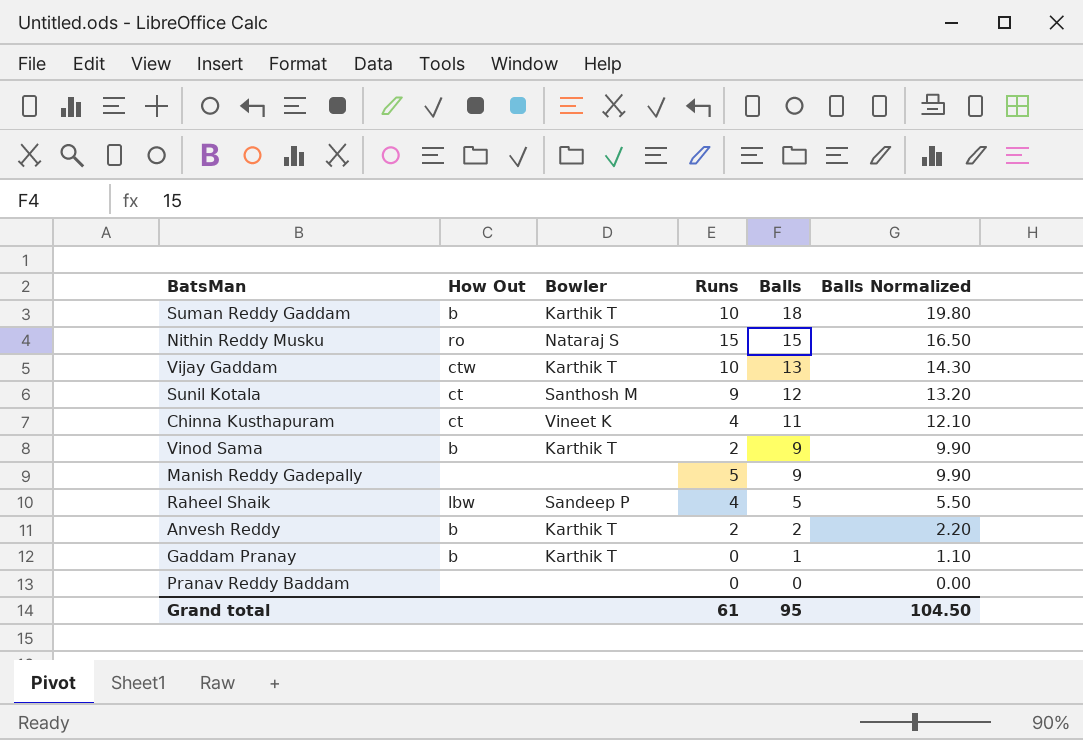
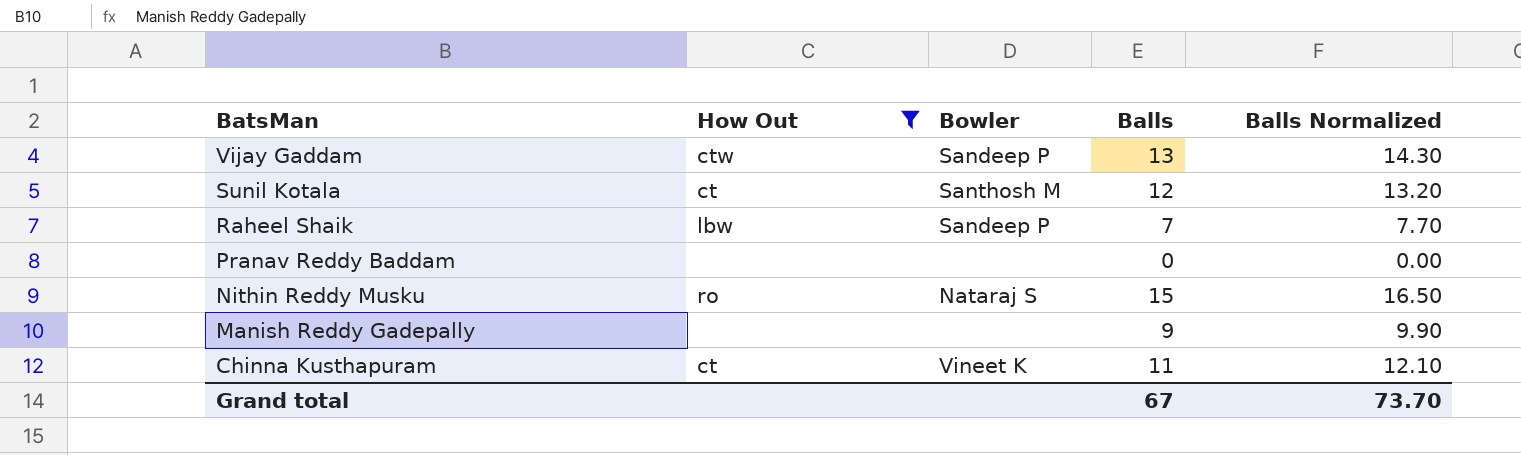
filter: none -> How Out != b
row order: Balls descending -> BatsMan descending
column Runs | position: 4 -> none
Vijay Gaddam | Bowler: Karthik T -> Sandeep P
Raheel Shaik | Balls: 5 -> 7
Raheel Shaik | Balls Normalized: 5.50 -> 7.70
Grand total | Balls: 95 -> 67
Grand total | Balls Normalized: 104.50 -> 73.70

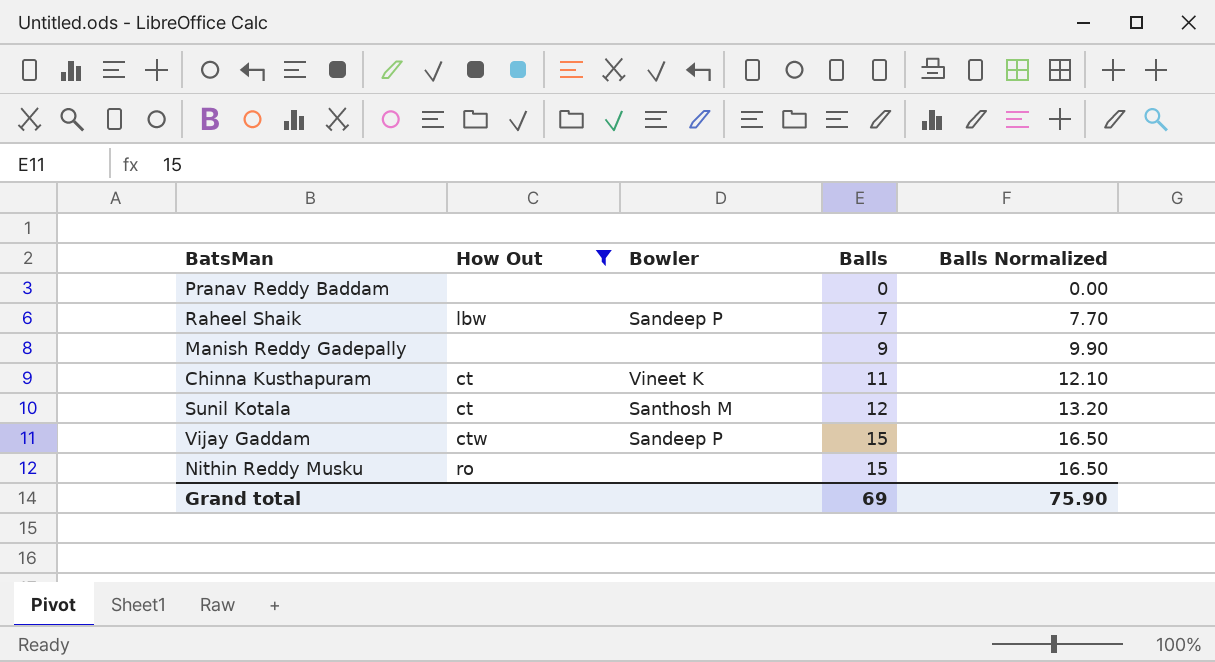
row order: BatsMan descending -> Balls ascending
Vijay Gaddam | Balls: 13 -> 15
Vijay Gaddam | Balls Normalized: 14.30 -> 16.50
Nithin Reddy Musku | Bowler: Nataraj S -> none
Grand total | Balls: 67 -> 69
Grand total | Balls Normalized: 73.70 -> 75.90

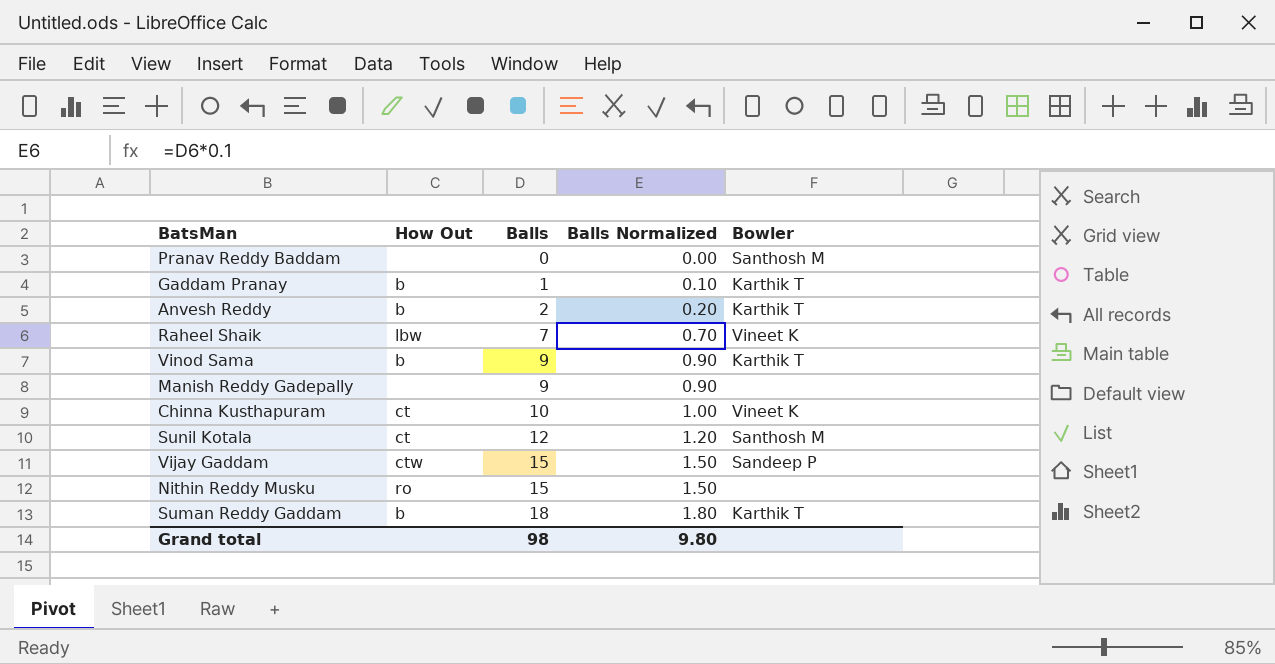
filter: How Out != b -> none
column Balls Normalized | formula: [Balls] * 1.1 -> [Balls] * 0.1
column Bowler | position: 3 -> 5
Pranav Reddy Baddam | Bowler: none -> Santhosh M
Raheel Shaik | Bowler: Sandeep P -> Vineet K
Chinna Kusthapuram | Balls: 11 -> 10
Grand total | Balls: 69 -> 98
Grand total | Balls Normalized: 75.90 -> 9.80

